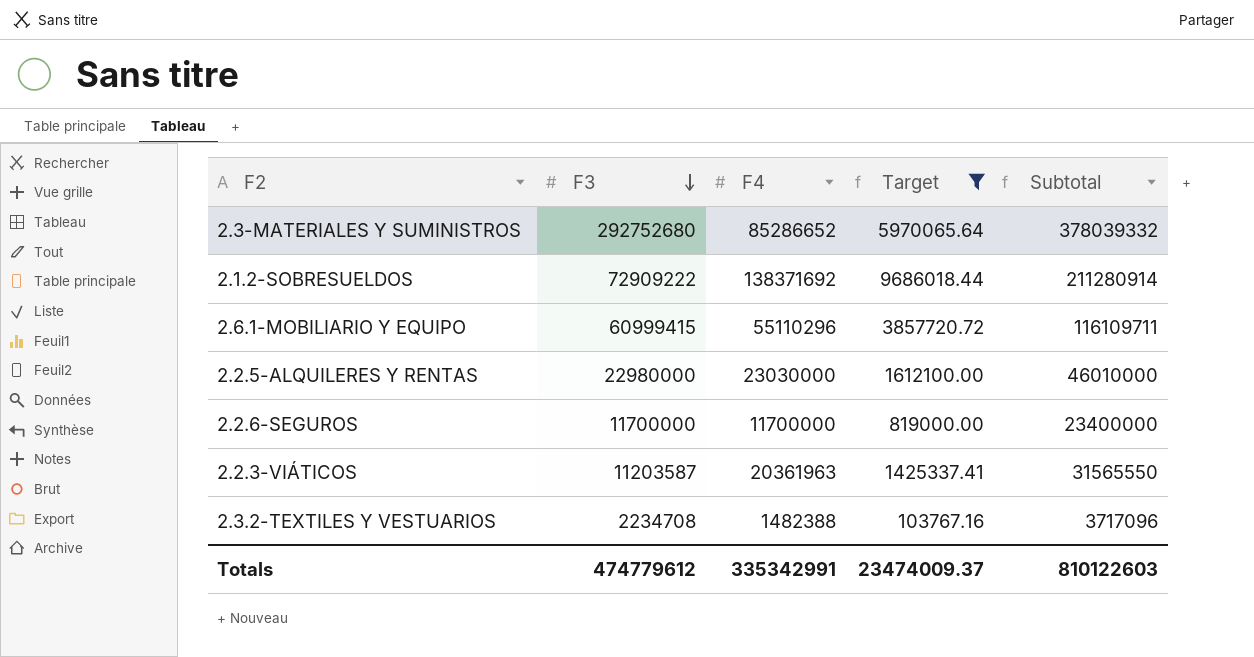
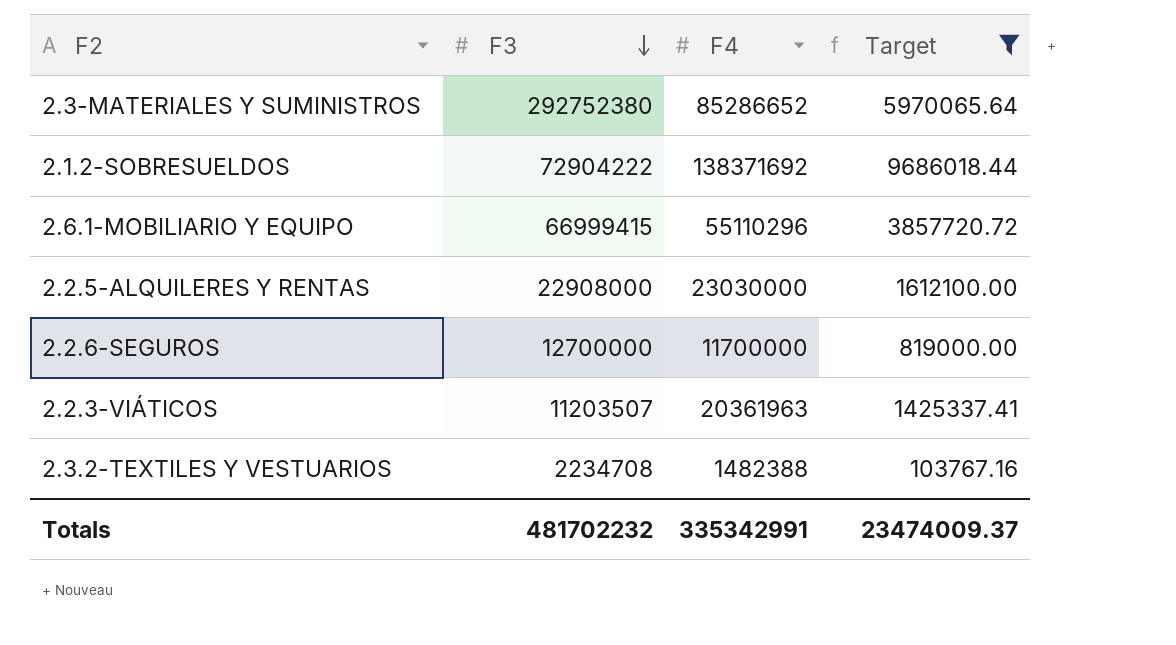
column Subtotal | formula: [F3] + [F4] -> none
2.3-MATERIALES Y SUMINISTROS | F3: 292752680 -> 292752380
2.1.2-SOBRESUELDOS | F3: 72909222 -> 72904222
2.6.1-MOBILIARIO Y EQUIPO | F3: 60999415 -> 66999415
2.2.5-ALQUILERES Y RENTAS | F3: 22980000 -> 22908000
2.2.6-SEGUROS | F3: 11700000 -> 12700000
2.2.3-VIÁTICOS | F3: 11203587 -> 11203507
Totals | F3: 474779612 -> 481702232

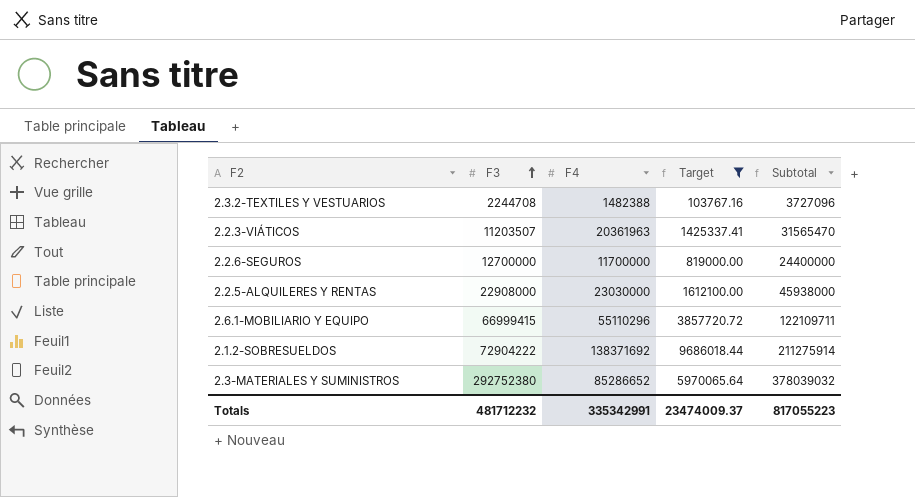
row order: F3 descending -> F3 ascending
column Subtotal | formula: none -> [F3] + [F4]
2.3.2-TEXTILES Y VESTUARIOS | F3: 2234708 -> 2244708
Totals | F3: 481702232 -> 481712232

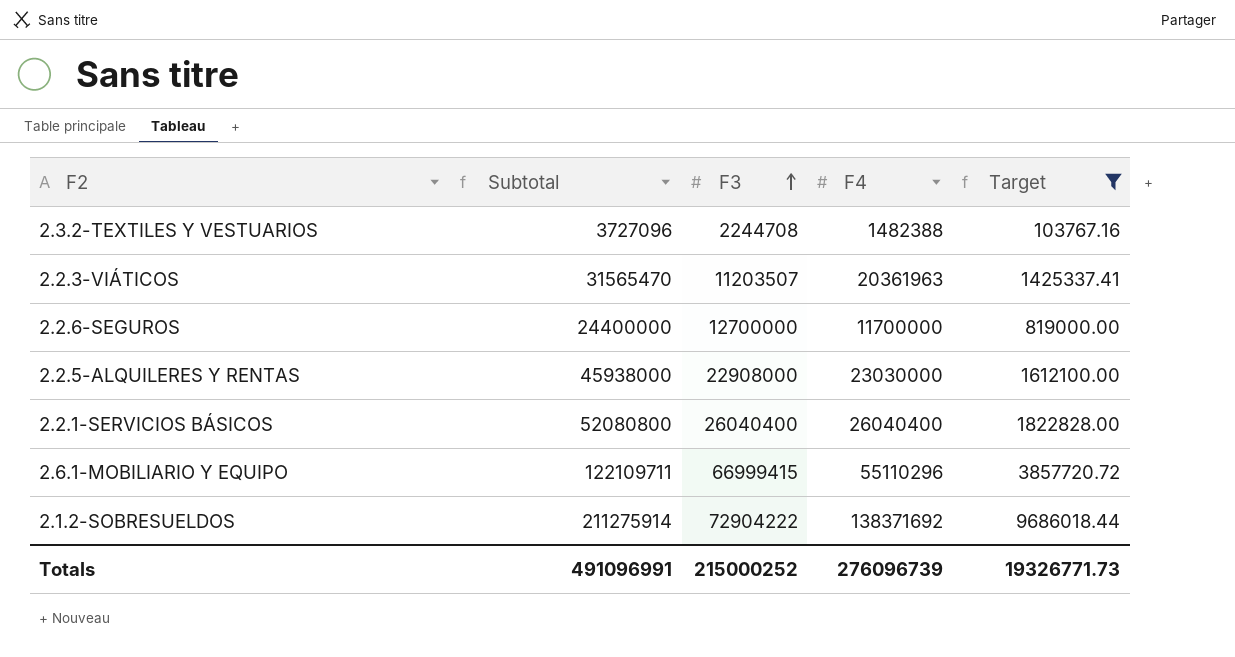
column Subtotal | position: 5 -> 2
row 2.3-MATERIALES Y SUMINISTROS: 292752380 | 85286652 | 5970065.64 | 378039032 -> none
row 2.2.1-SERVICIOS BÁSICOS: none -> 52080800 | 26040400 | 26040400 | 1822828.00
Totals | Subtotal: 817055223 -> 491096991
Totals | F3: 481712232 -> 215000252
Totals | F4: 335342991 -> 276096739
Totals | Target: 23474009.37 -> 19326771.73

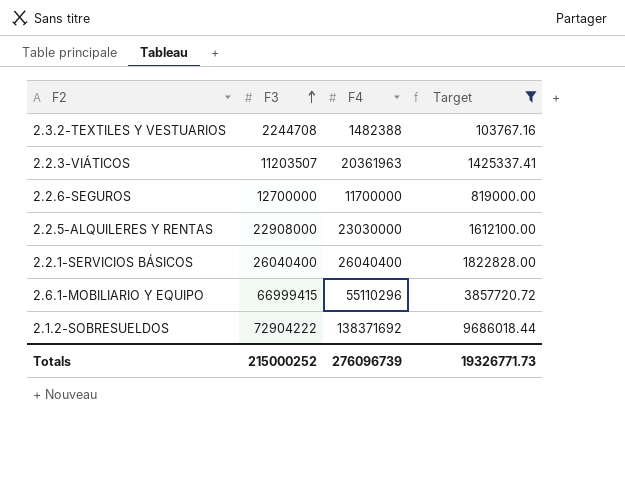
column Subtotal | formula: [F3] + [F4] -> none

